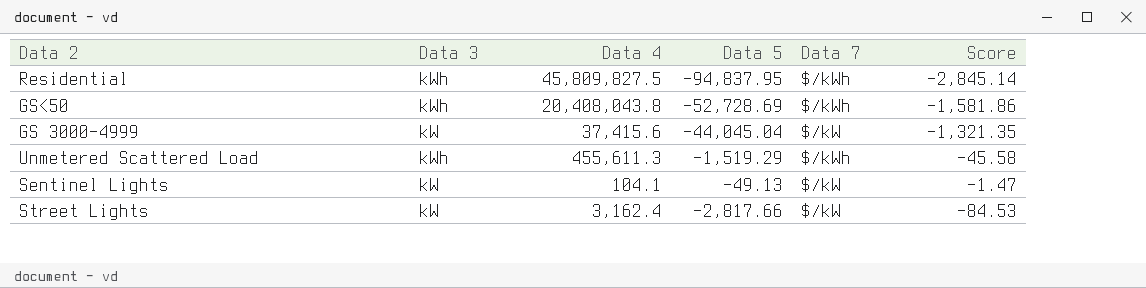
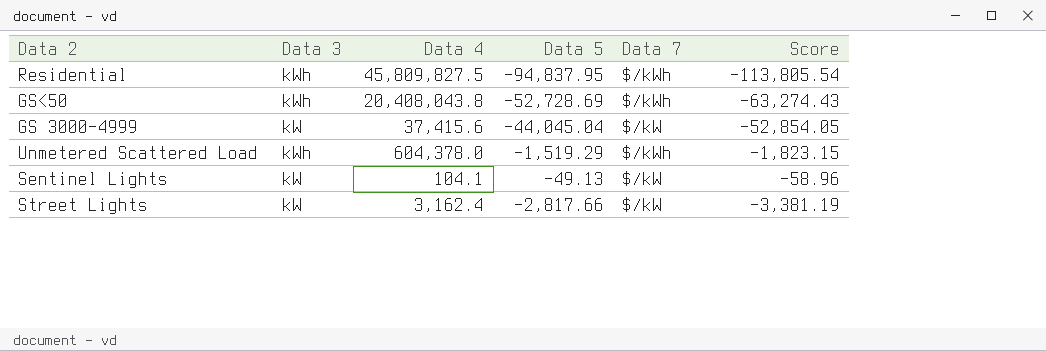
column Score | formula: [Data 5] * 0.03 -> [Data 5] * 1.2
Unmetered Scattered Load | Data 4: 455,611.3 -> 604,378.0

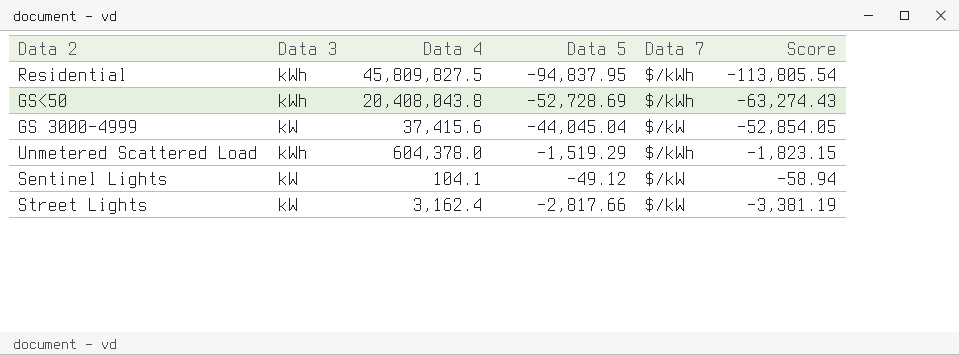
Sentinel Lights | Data 5: -49.13 -> -49.12
Sentinel Lights | Score: -58.96 -> -58.94

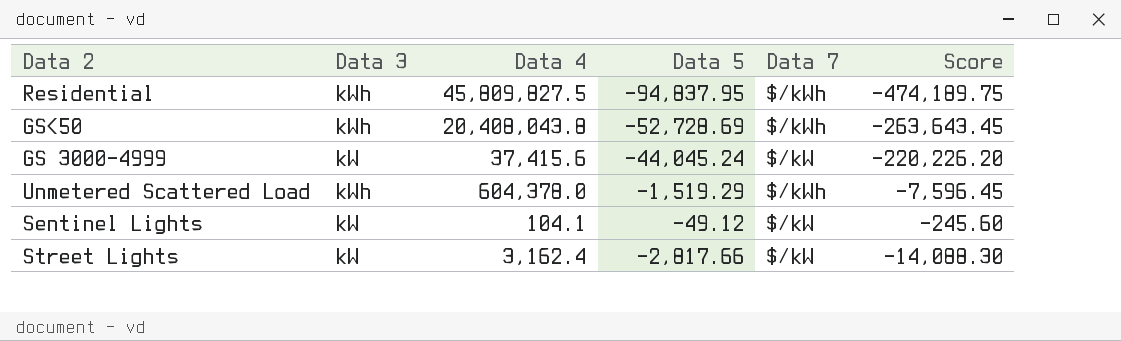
column Score | formula: [Data 5] * 1.2 -> [Data 5] * 5
GS 3000-4999 | Data 5: -44,045.04 -> -44,045.24

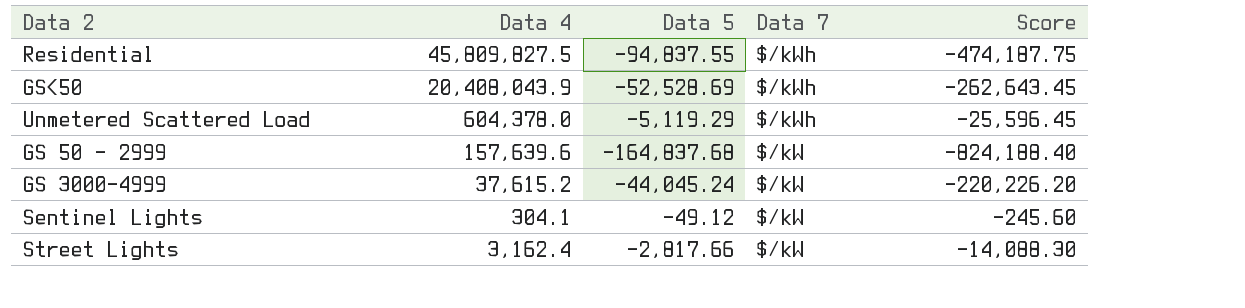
row order: none -> Data 7 descending
column Data 3 | position: 2 -> none
Residential | Data 5: -94,837.95 -> -94,837.55
Residential | Score: -474,189.75 -> -474,187.75
GS<50 | Data 4: 20,408,043.8 -> 20,408,043.9
GS<50 | Data 5: -52,728.69 -> -52,528.69
GS<50 | Score: -263,643.45 -> -262,643.45
Unmetered Scattered Load | Data 5: -1,519.29 -> -5,119.29
Unmetered Scattered Load | Score: -7,596.45 -> -25,596.45
row GS 50 - 2999: none -> 157,639.6 | -164,837.68 | $/kW | -824,188.40
GS 3000-4999 | Data 4: 37,415.6 -> 37,615.2
Sentinel Lights | Data 4: 104.1 -> 304.1

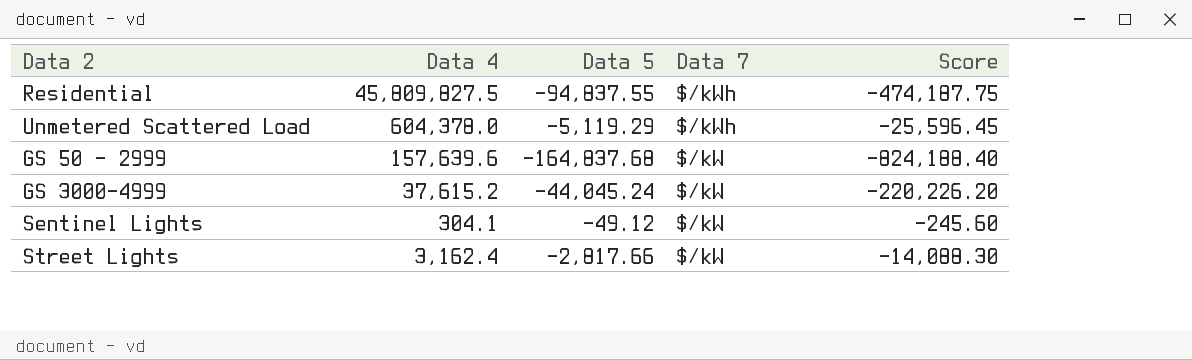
row GS<50: 20,408,043.9 | -52,528.69 | $/kWh | -262,643.45 -> none

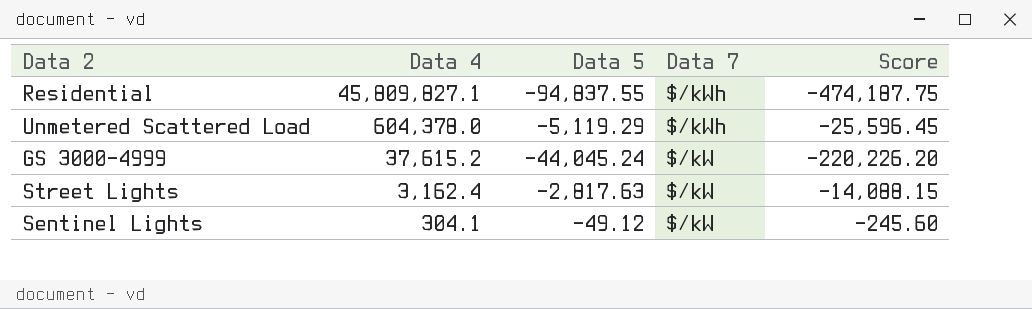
row order: Data 7 descending -> Data 4 descending
row GS 50 - 2999: 157,639.6 | -164,837.68 | $/kW | -824,188.40 -> none
Residential | Data 4: 45,809,827.5 -> 45,809,827.1
Street Lights | Data 5: -2,817.66 -> -2,817.63
Street Lights | Score: -14,088.30 -> -14,088.15

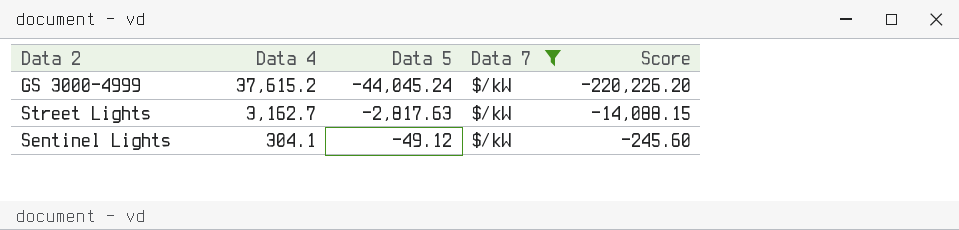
filter: none -> Data 7 = $/kW
Street Lights | Data 4: 3,162.4 -> 3,162.7

